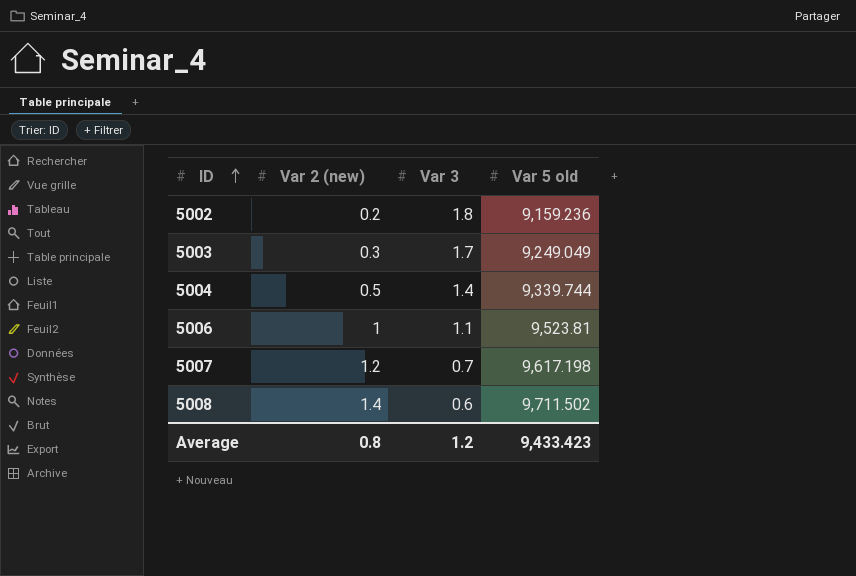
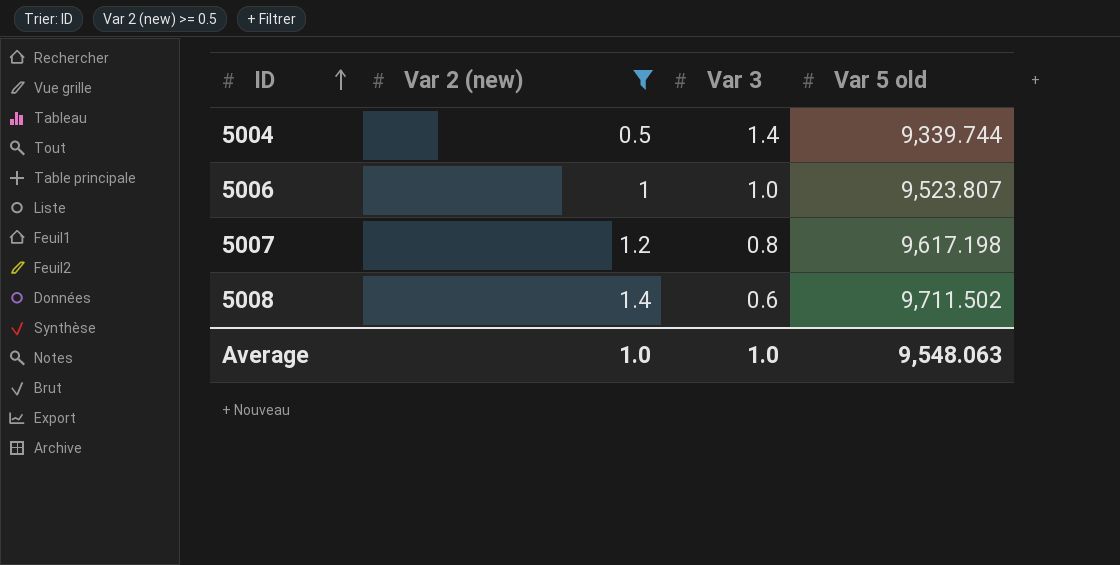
filter: none -> Var 2 (new) >= 0.5
5006 | Var 3: 1.1 -> 1.0
5006 | Var 5 old: 9,523.81 -> 9,523.807
5007 | Var 3: 0.7 -> 0.8
Average | Var 2 (new): 0.8 -> 1.0
Average | Var 3: 1.2 -> 1.0
Average | Var 5 old: 9,433.423 -> 9,548.063

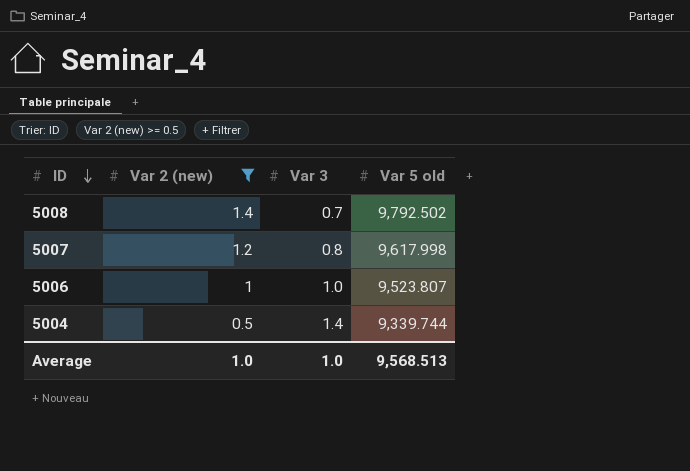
row order: ID ascending -> ID descending
5008 | Var 3: 0.6 -> 0.7
5008 | Var 5 old: 9,711.502 -> 9,792.502
5007 | Var 5 old: 9,617.198 -> 9,617.998
Average | Var 5 old: 9,548.063 -> 9,568.513

